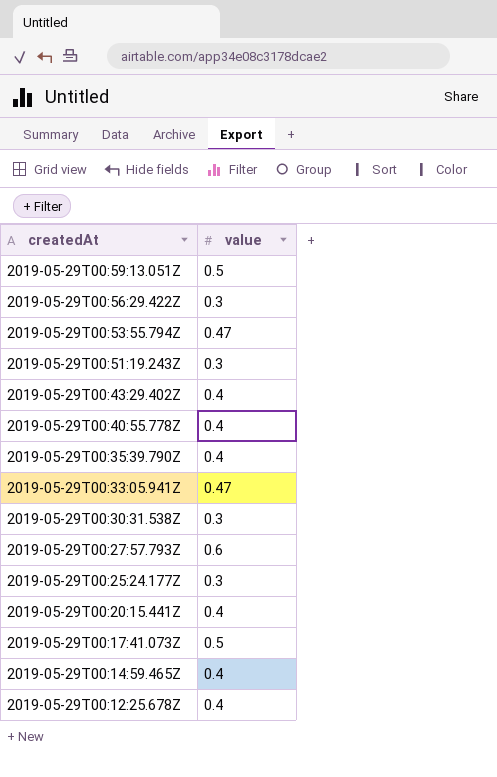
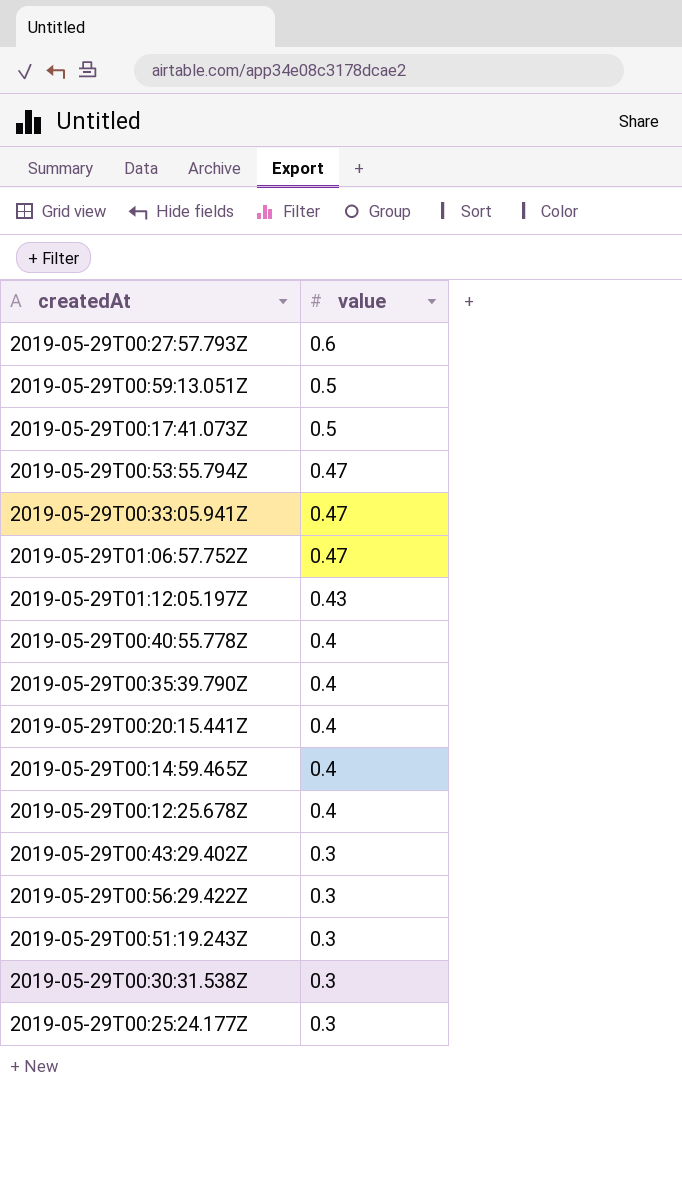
row order: createdAt descending -> value descending
row 2019-05-29T01:06:57.752Z: none -> 0.47
row 2019-05-29T01:12:05.197Z: none -> 0.43
2019-05-29T00:43:29.402Z | value: 0.4 -> 0.3

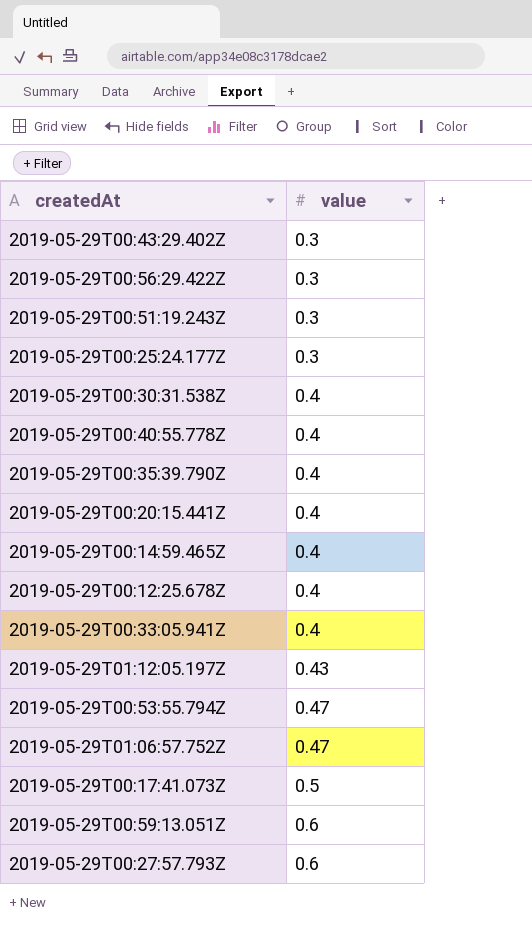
row order: value descending -> value ascending
2019-05-29T00:30:31.538Z | value: 0.3 -> 0.4
2019-05-29T00:33:05.941Z | value: 0.47 -> 0.4
2019-05-29T00:59:13.051Z | value: 0.5 -> 0.6

